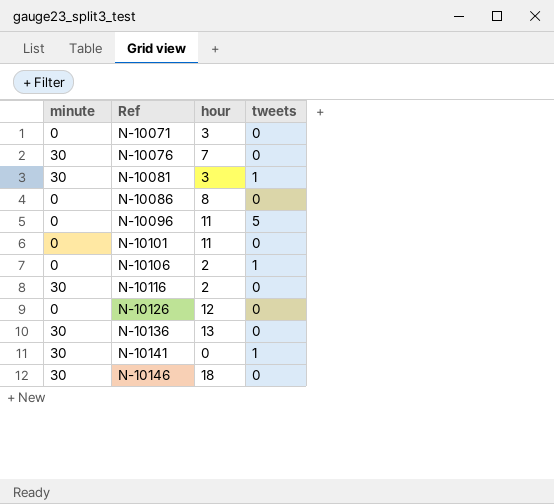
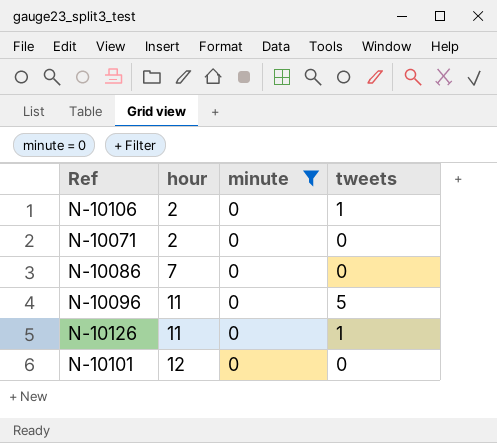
filter: none -> minute = 0
row order: Ref ascending -> hour ascending
column minute | position: 1 -> 3
N-10071 | hour: 3 -> 2
N-10086 | hour: 8 -> 7
N-10126 | hour: 12 -> 11
N-10126 | tweets: 0 -> 1
N-10101 | hour: 11 -> 12

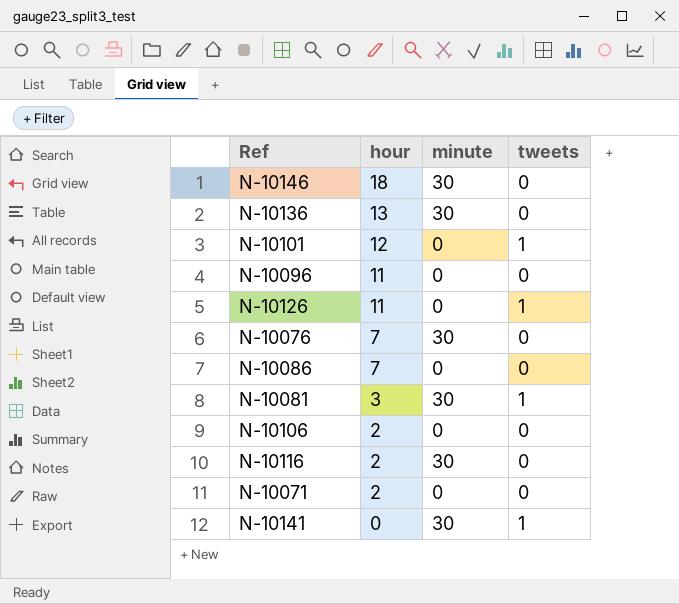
filter: minute = 0 -> none
row order: hour ascending -> hour descending
N-10101 | tweets: 0 -> 1
N-10096 | tweets: 5 -> 0
N-10106 | tweets: 1 -> 0

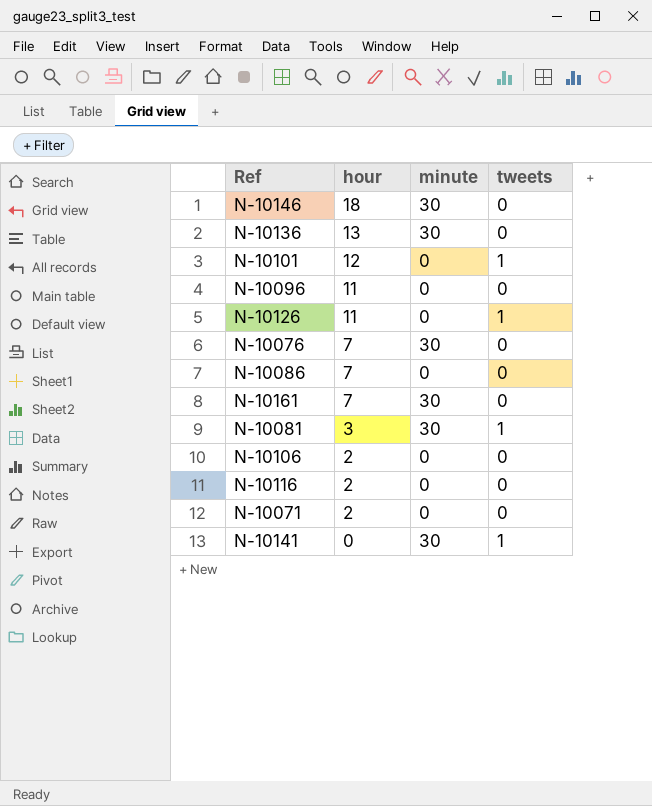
row N-10161: none -> 7 | 30 | 0
N-10116 | minute: 30 -> 0

